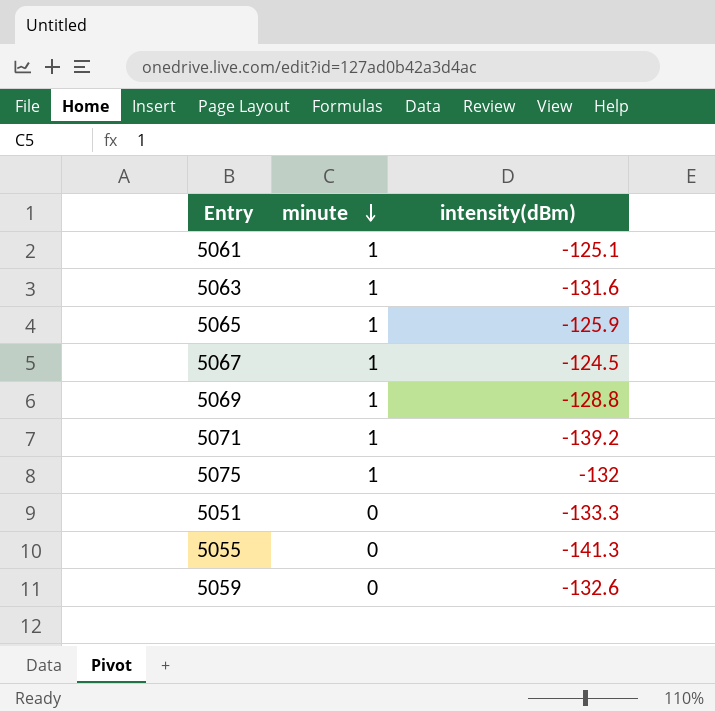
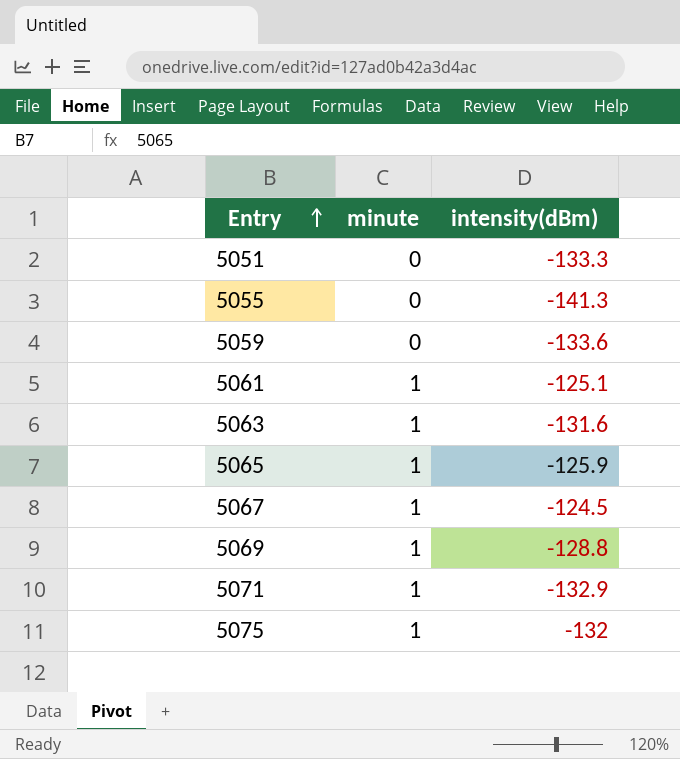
row order: minute descending -> Entry ascending
5059 | intensity(dBm): -132.6 -> -133.6
5071 | intensity(dBm): -139.2 -> -132.9

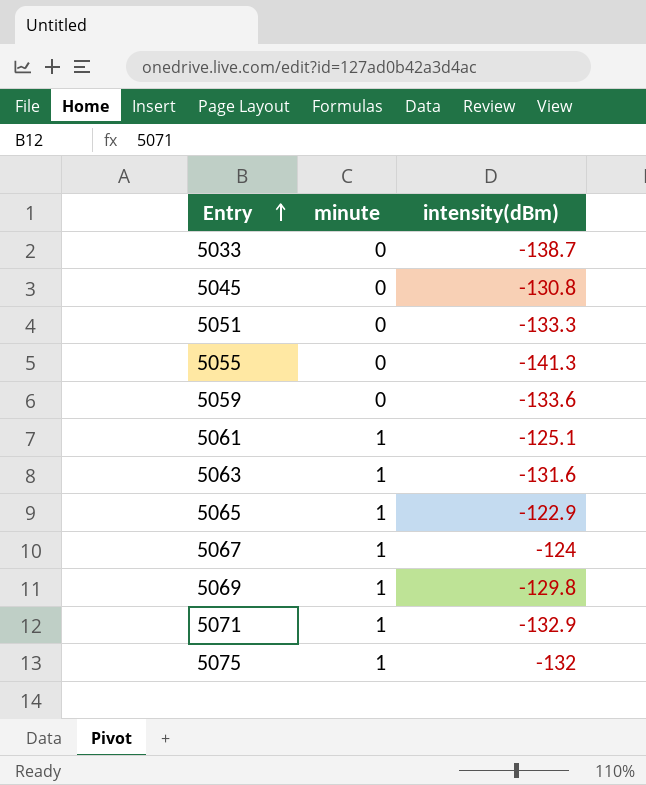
row 5033: none -> 0 | -138.7
row 5045: none -> 0 | -130.8
5065 | intensity(dBm): -125.9 -> -122.9
5067 | intensity(dBm): -124.5 -> -124
5069 | intensity(dBm): -128.8 -> -129.8

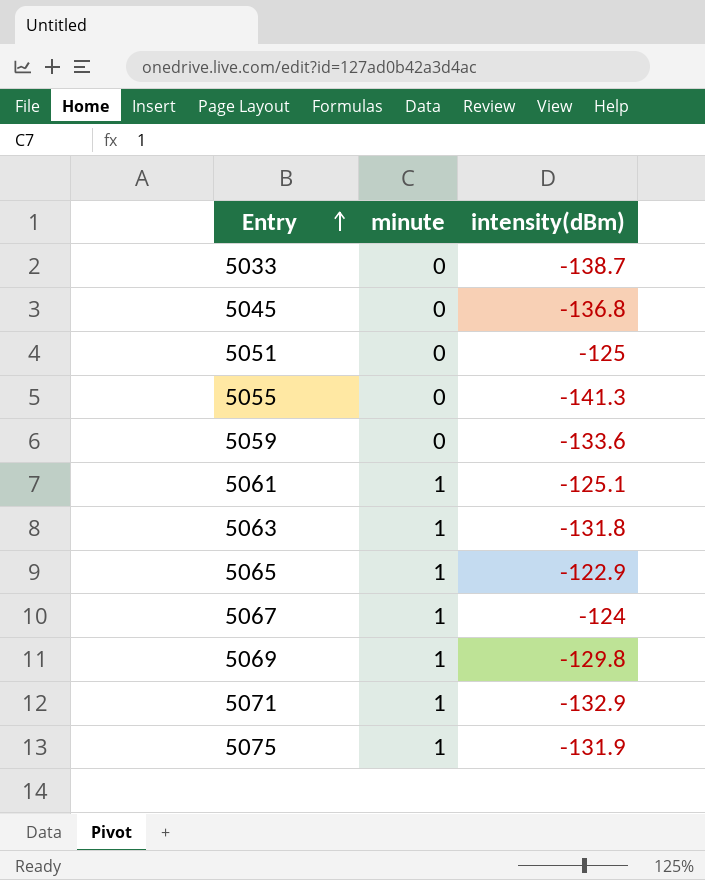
5045 | intensity(dBm): -130.8 -> -136.8
5051 | intensity(dBm): -133.3 -> -125
5063 | intensity(dBm): -131.6 -> -131.8
5075 | intensity(dBm): -132 -> -131.9

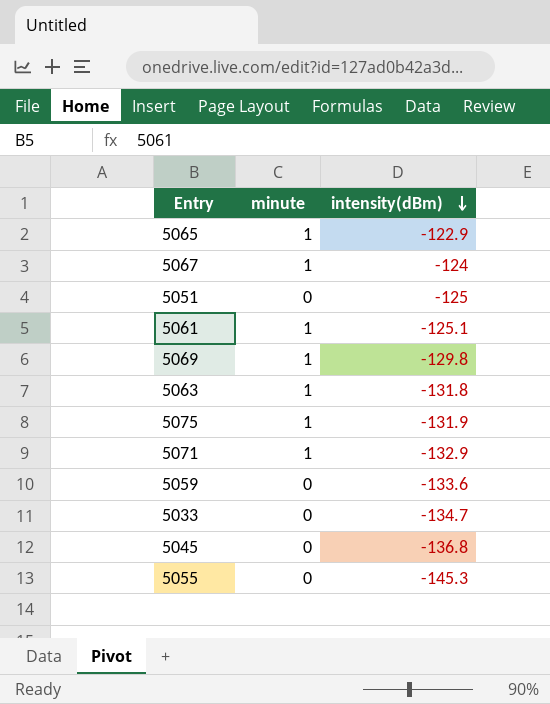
row order: Entry ascending -> intensity(dBm) descending
5033 | intensity(dBm): -138.7 -> -134.7
5055 | intensity(dBm): -141.3 -> -145.3

